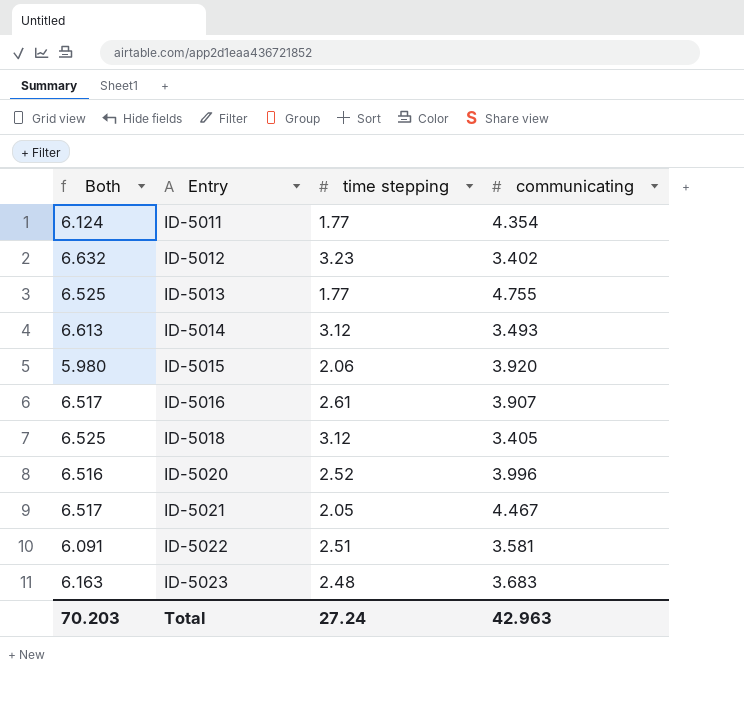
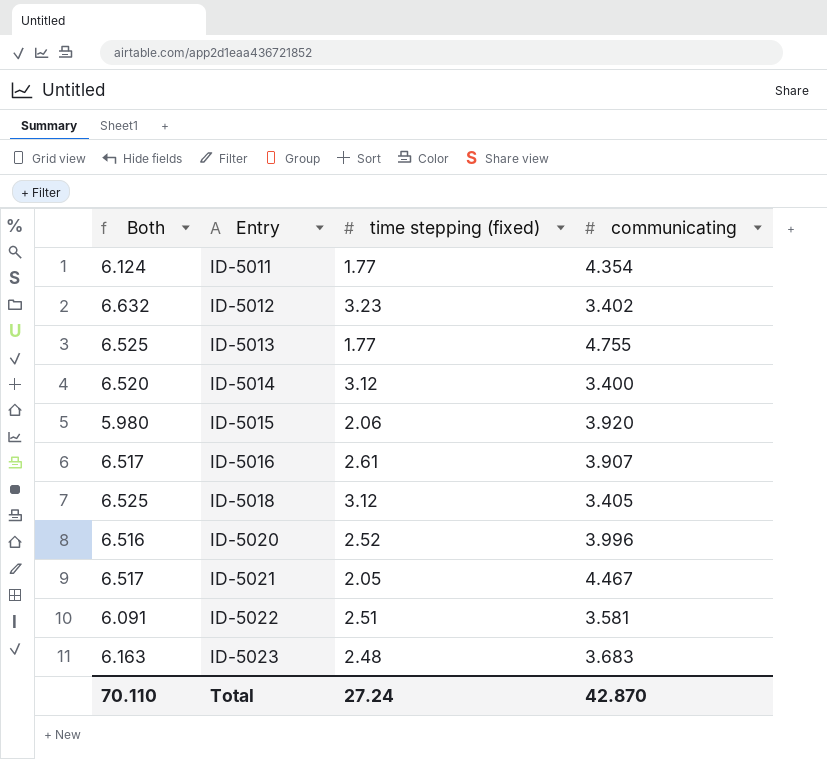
column name: time stepping -> time stepping (fixed)
ID-5014 | Both: 6.613 -> 6.520
ID-5014 | communicating: 3.493 -> 3.400
Total | Both: 70.203 -> 70.110
Total | communicating: 42.963 -> 42.870

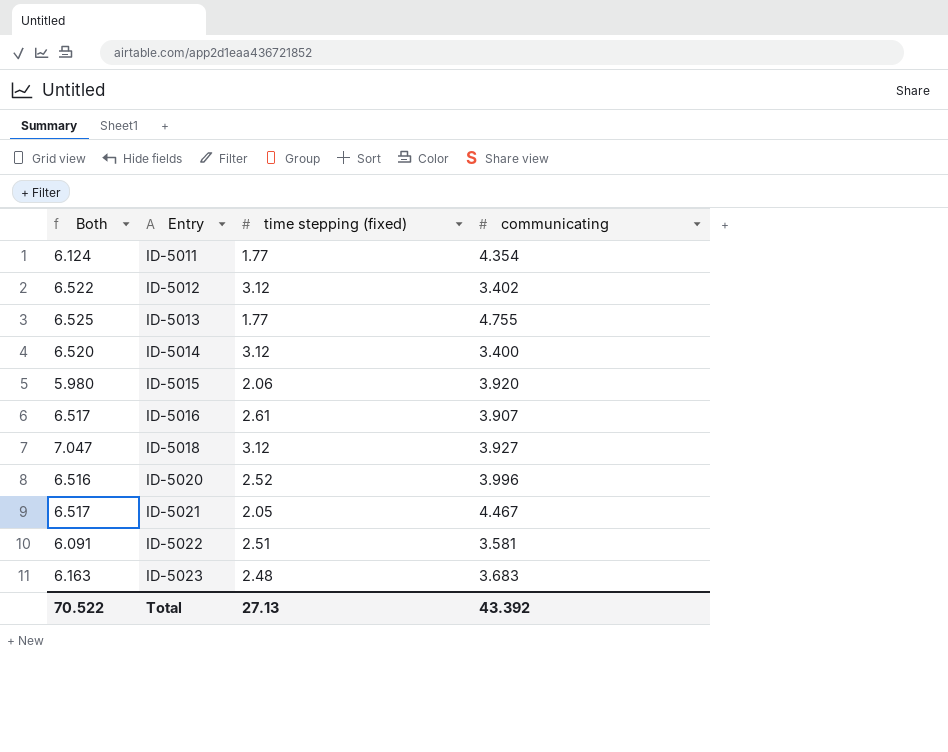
ID-5012 | Both: 6.632 -> 6.522
ID-5012 | time stepping (fixed): 3.23 -> 3.12
ID-5018 | Both: 6.525 -> 7.047
ID-5018 | communicating: 3.405 -> 3.927
Total | Both: 70.110 -> 70.522
Total | time stepping (fixed): 27.24 -> 27.13
Total | communicating: 42.870 -> 43.392

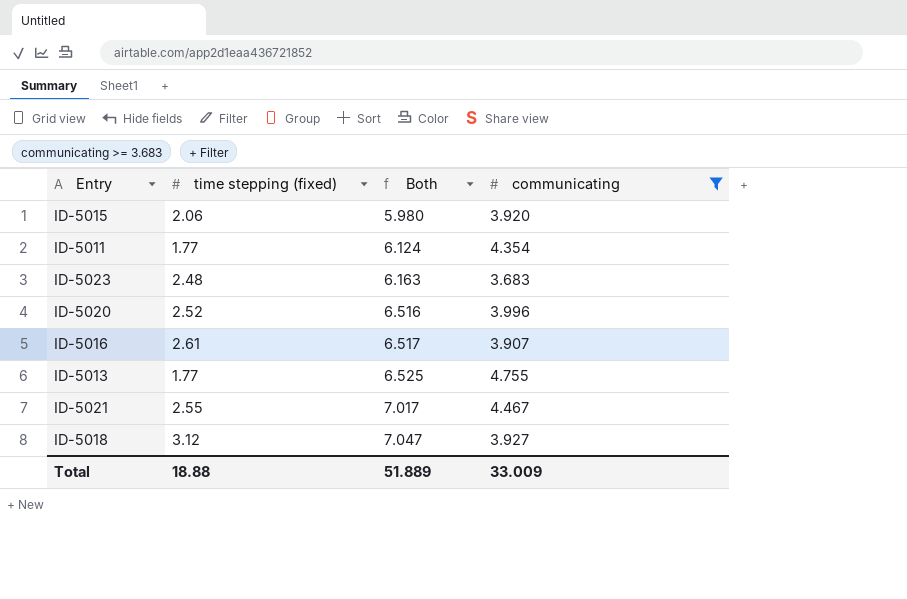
filter: none -> communicating >= 3.683
row order: Entry ascending -> Both ascending
column Both | position: 1 -> 3
ID-5021 | time stepping (fixed): 2.05 -> 2.55
ID-5021 | Both: 6.517 -> 7.017
Total | time stepping (fixed): 27.13 -> 18.88
Total | Both: 70.522 -> 51.889
Total | communicating: 43.392 -> 33.009

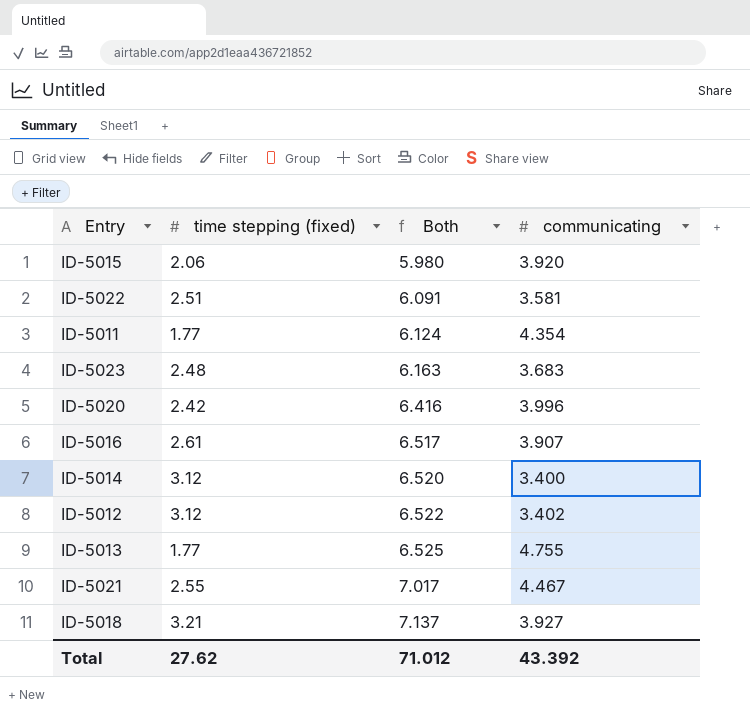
filter: communicating >= 3.683 -> none
ID-5020 | time stepping (fixed): 2.52 -> 2.42
ID-5020 | Both: 6.516 -> 6.416
ID-5018 | time stepping (fixed): 3.12 -> 3.21
ID-5018 | Both: 7.047 -> 7.137
Total | time stepping (fixed): 18.88 -> 27.62
Total | Both: 51.889 -> 71.012
Total | communicating: 33.009 -> 43.392

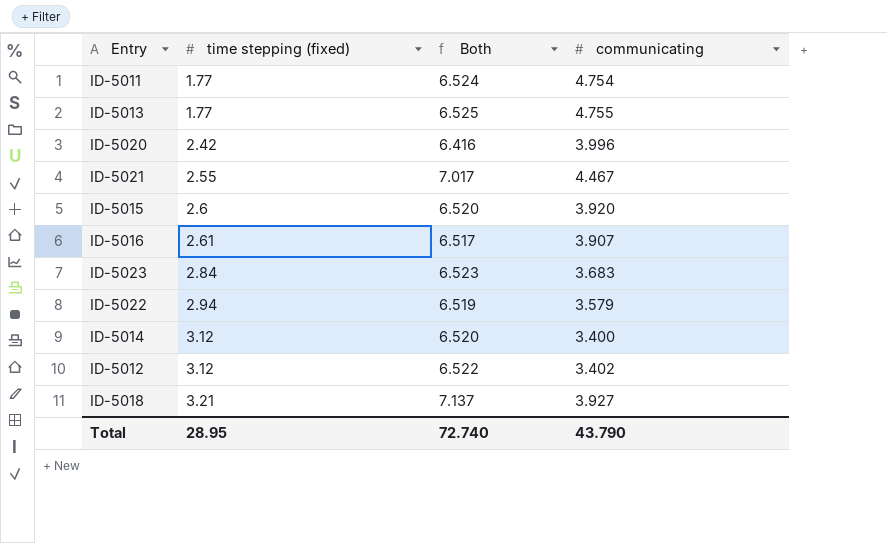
row order: Both ascending -> time stepping (fixed) ascending
ID-5011 | Both: 6.124 -> 6.524
ID-5011 | communicating: 4.354 -> 4.754
ID-5015 | time stepping (fixed): 2.06 -> 2.6
ID-5015 | Both: 5.980 -> 6.520
ID-5023 | time stepping (fixed): 2.48 -> 2.84
ID-5023 | Both: 6.163 -> 6.523
ID-5022 | time stepping (fixed): 2.51 -> 2.94
ID-5022 | Both: 6.091 -> 6.519
ID-5022 | communicating: 3.581 -> 3.579
Total | time stepping (fixed): 27.62 -> 28.95
Total | Both: 71.012 -> 72.740
Total | communicating: 43.392 -> 43.790

